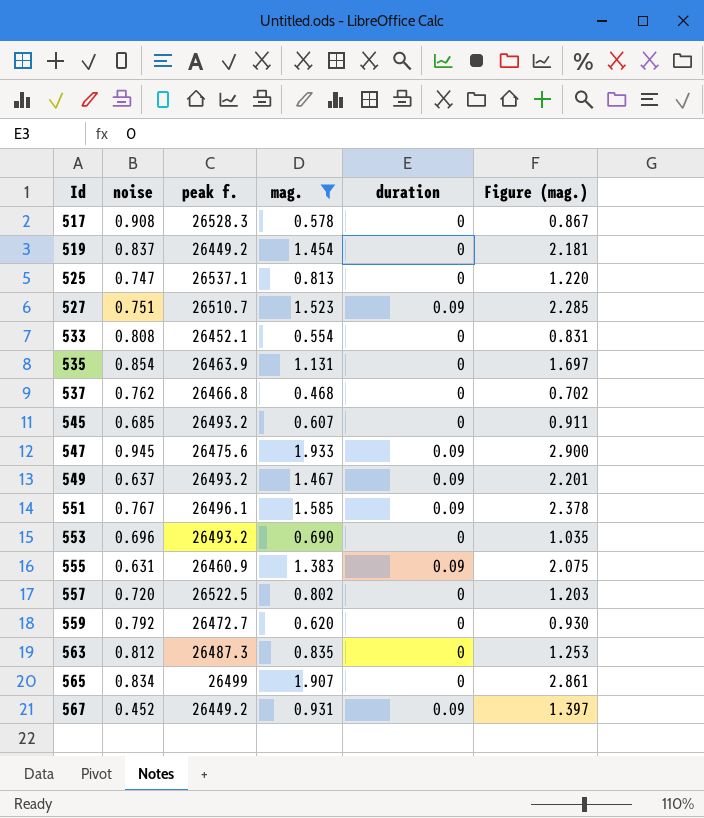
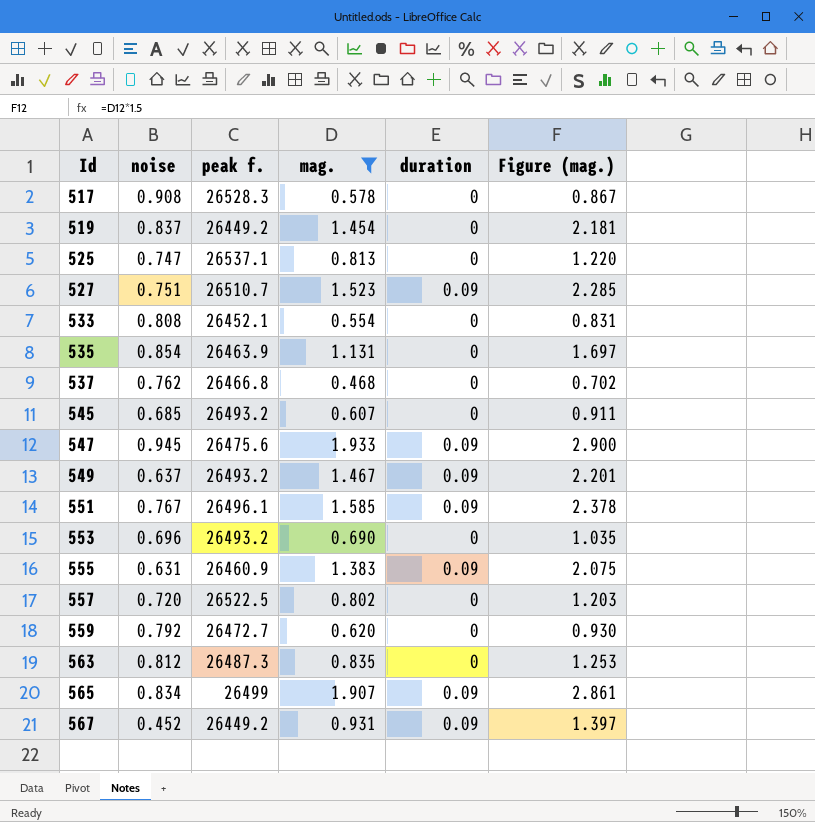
565 | duration: 0 -> 0.09

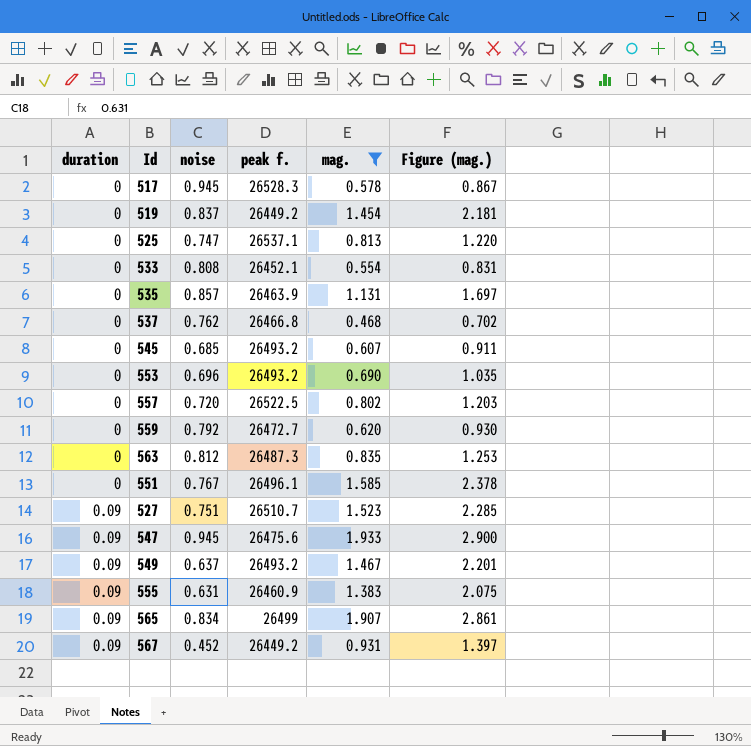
row order: Id ascending -> duration ascending
column duration | position: 5 -> 1
517 | noise: 0.908 -> 0.945
535 | noise: 0.854 -> 0.857
551 | duration: 0.09 -> 0

